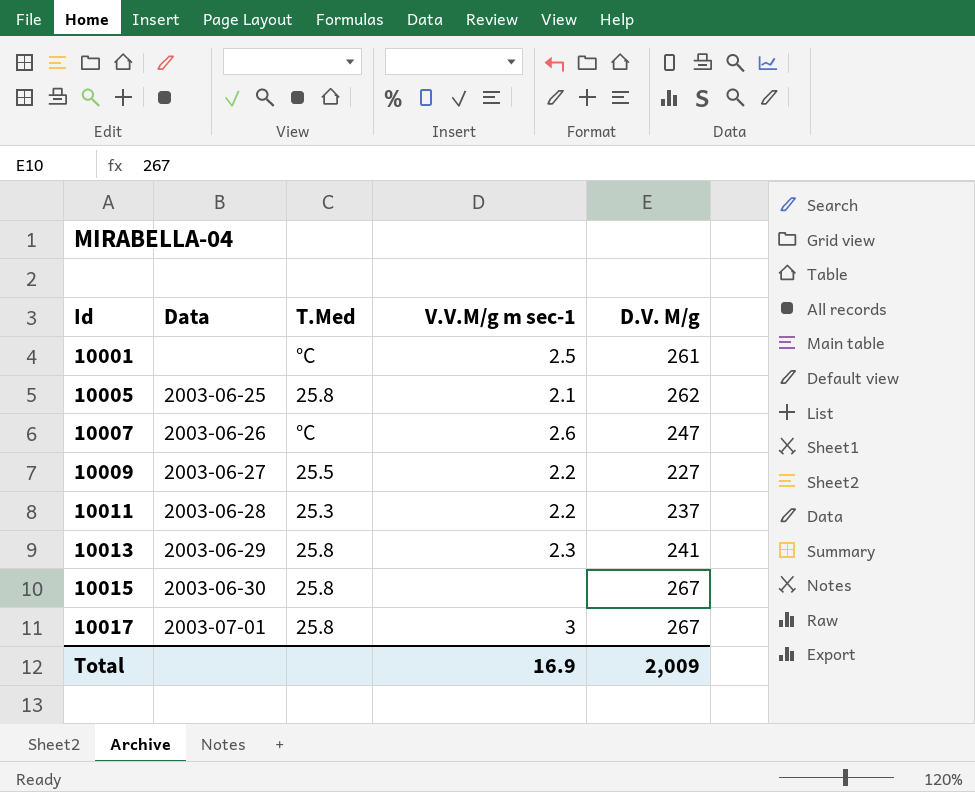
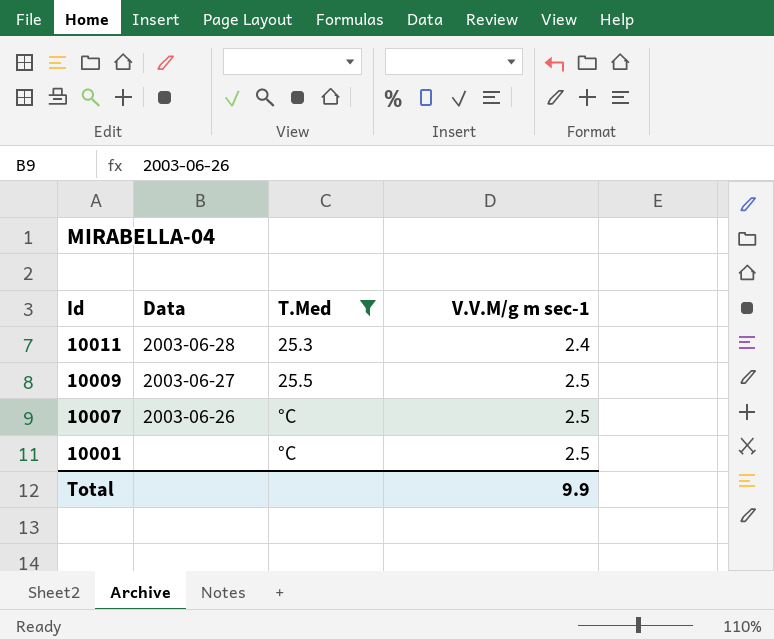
filter: none -> T.Med != 25.8
row order: Id ascending -> Id descending
column D.V. M/g | position: 5 -> none
10011 | V.V.M/g m sec-1: 2.2 -> 2.4
10009 | V.V.M/g m sec-1: 2.2 -> 2.5
10007 | V.V.M/g m sec-1: 2.6 -> 2.5
Total | V.V.M/g m sec-1: 16.9 -> 9.9

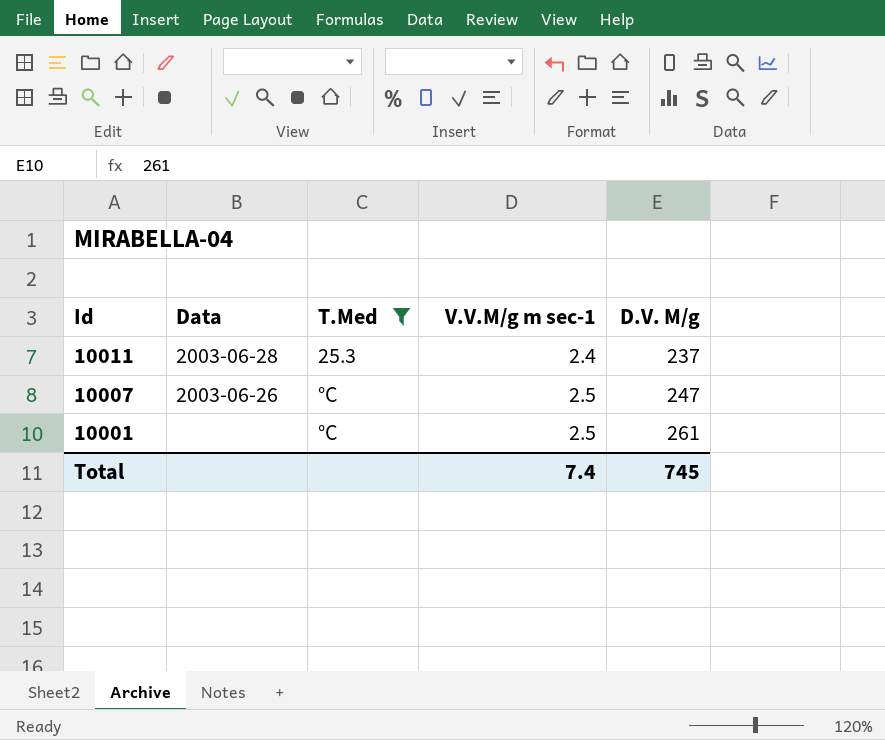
column D.V. M/g | position: none -> 5
row 10009: 2003-06-27 | 25.5 | 2.5 -> none
Total | V.V.M/g m sec-1: 9.9 -> 7.4

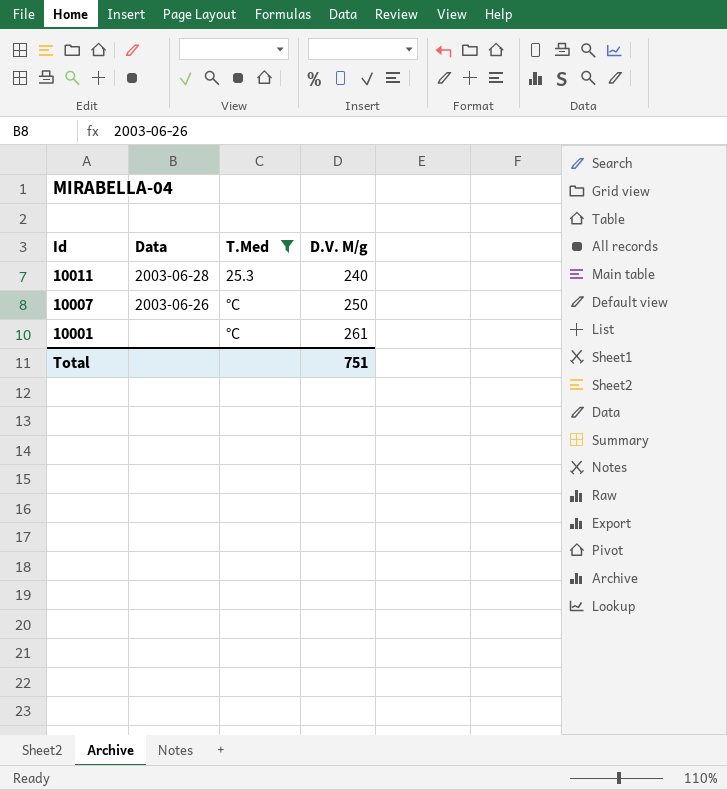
column V.V.M/g m sec-1 | position: 4 -> none
10011 | D.V. M/g: 237 -> 240
10007 | D.V. M/g: 247 -> 250
Total | D.V. M/g: 745 -> 751

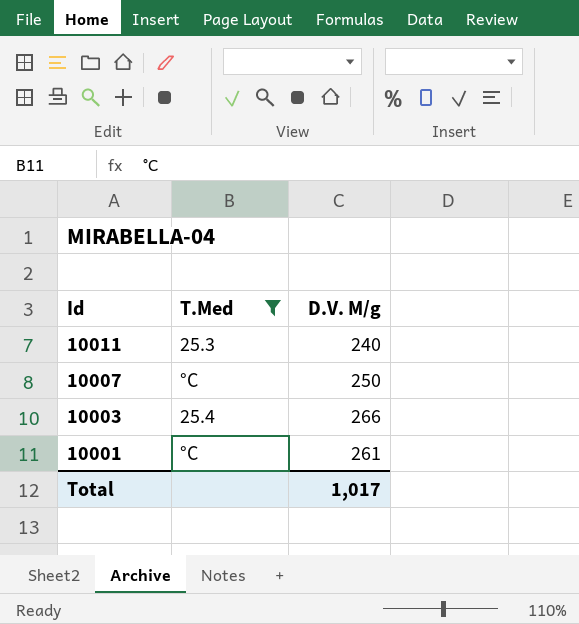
column Data | position: 2 -> none
row 10003: none -> 25.4 | 266
Total | D.V. M/g: 751 -> 1,017

